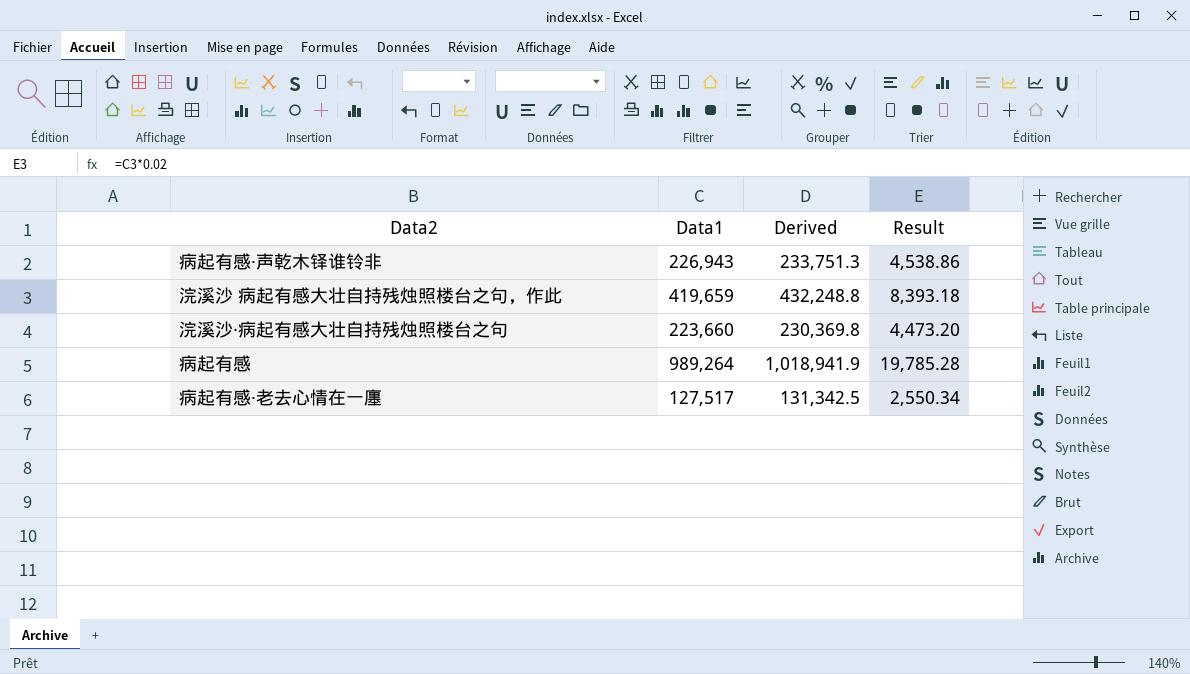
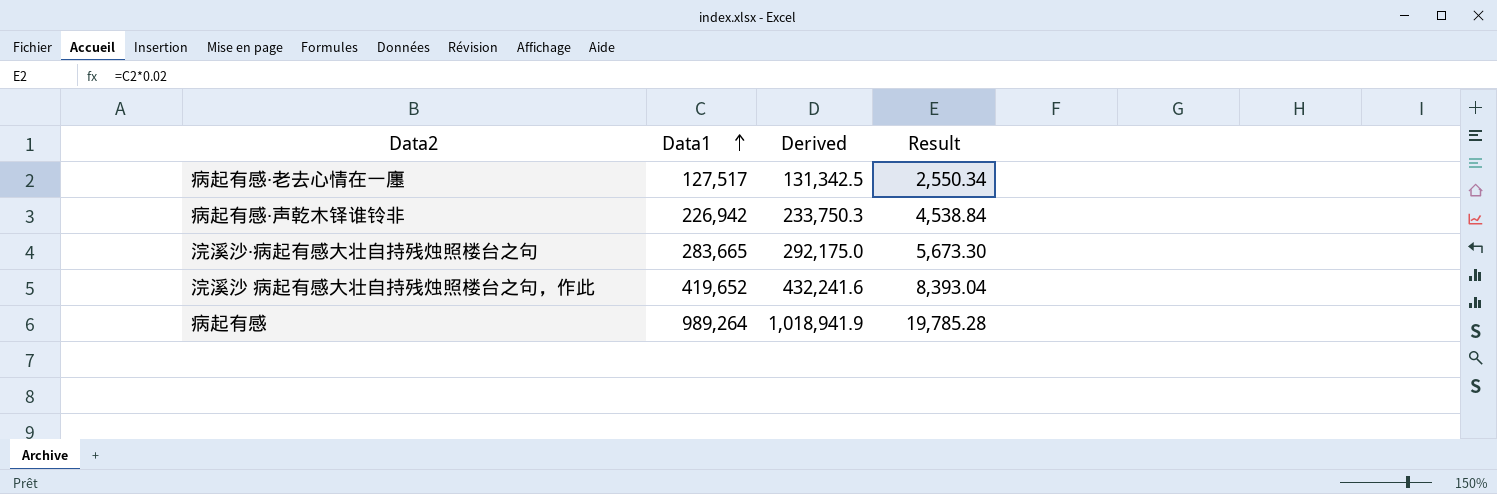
row order: none -> Data1 ascending
病起有感·声乾木铎谁铃非 | Data1: 226,943 -> 226,942
病起有感·声乾木铎谁铃非 | Derived: 233,751.3 -> 233,750.3
病起有感·声乾木铎谁铃非 | Result: 4,538.86 -> 4,538.84
浣溪沙·病起有感大壮自持残烛照楼台之句 | Data1: 223,660 -> 283,665
浣溪沙·病起有感大壮自持残烛照楼台之句 | Derived: 230,369.8 -> 292,175.0
浣溪沙·病起有感大壮自持残烛照楼台之句 | Result: 4,473.20 -> 5,673.30
浣溪沙 病起有感大壮自持残烛照楼台之句，作此 | Data1: 419,659 -> 419,652
浣溪沙 病起有感大壮自持残烛照楼台之句，作此 | Derived: 432,248.8 -> 432,241.6
浣溪沙 病起有感大壮自持残烛照楼台之句，作此 | Result: 8,393.18 -> 8,393.04

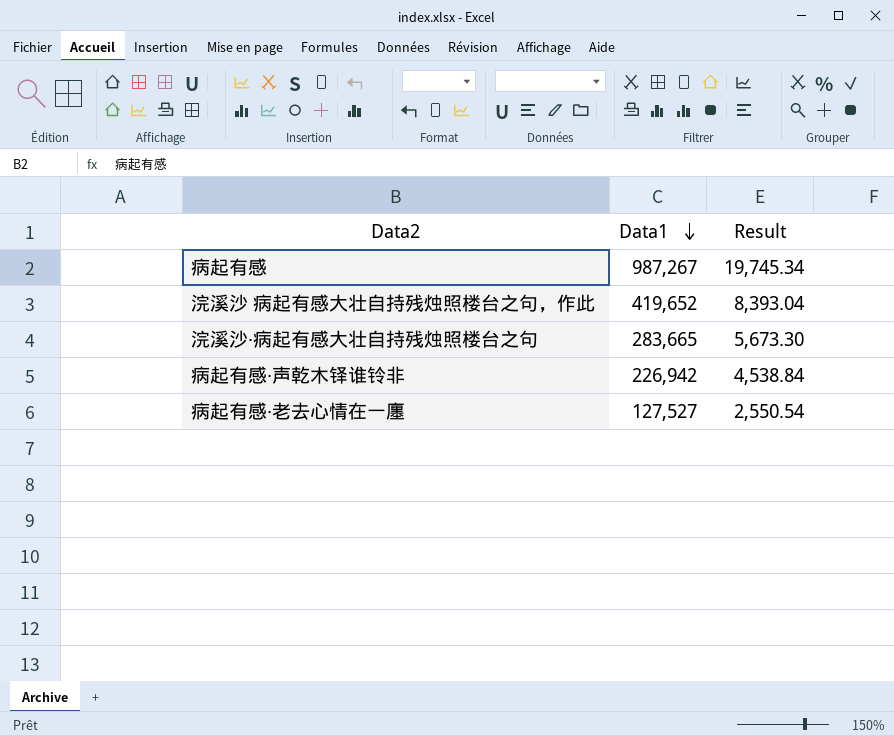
row order: Data1 ascending -> Data1 descending
column Derived | formula: [Data1] * 1.03 -> none
病起有感 | Data1: 989,264 -> 987,267
病起有感 | Result: 19,785.28 -> 19,745.34
病起有感·老去心情在一廛 | Data1: 127,517 -> 127,527
病起有感·老去心情在一廛 | Result: 2,550.34 -> 2,550.54

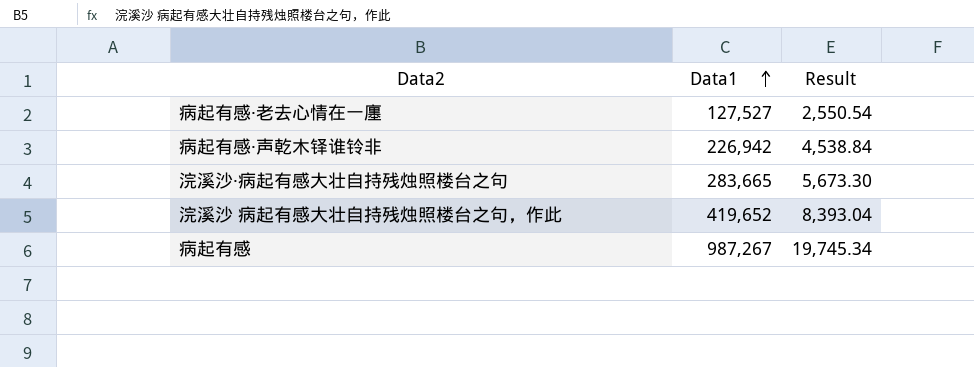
row order: Data1 descending -> Data1 ascending

